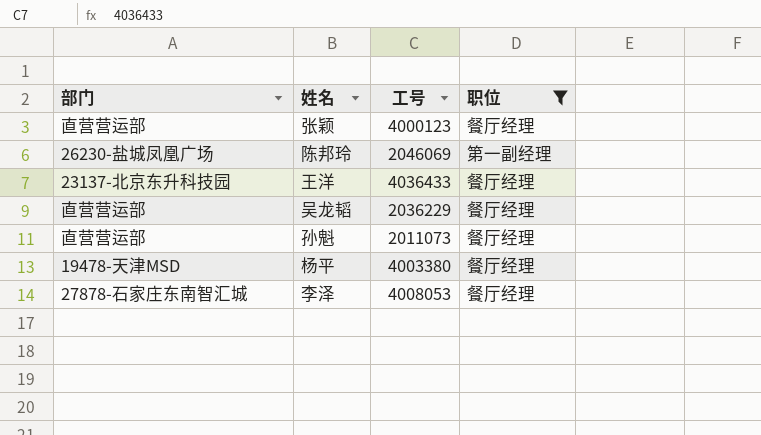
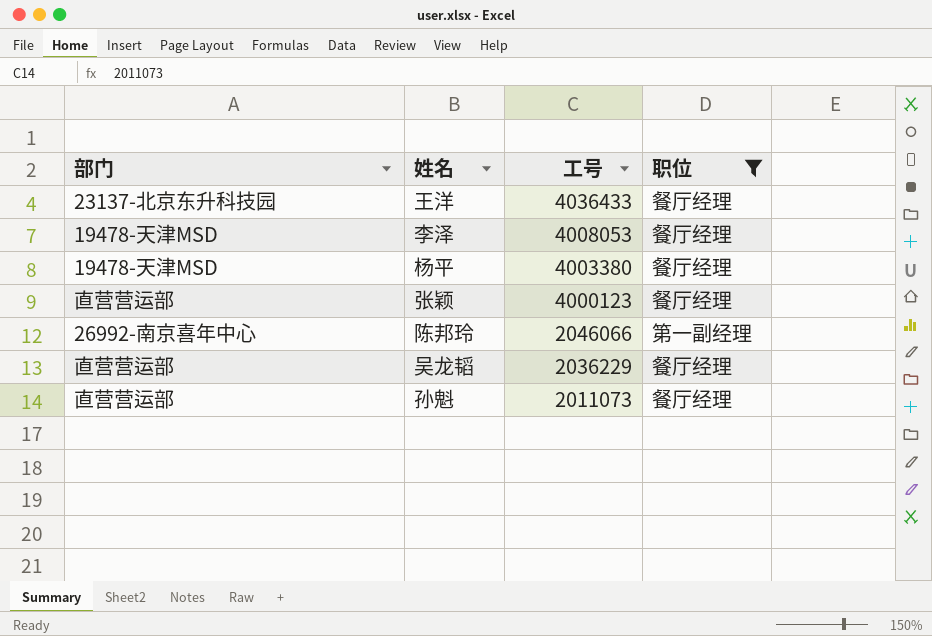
row order: none -> 工号 descending
李泽 | 部门: 27878-石家庄东南智汇城 -> 19478-天津MSD
陈邦玲 | 部门: 26230-盐城凤凰广场 -> 26992-南京喜年中心
陈邦玲 | 工号: 2046069 -> 2046066

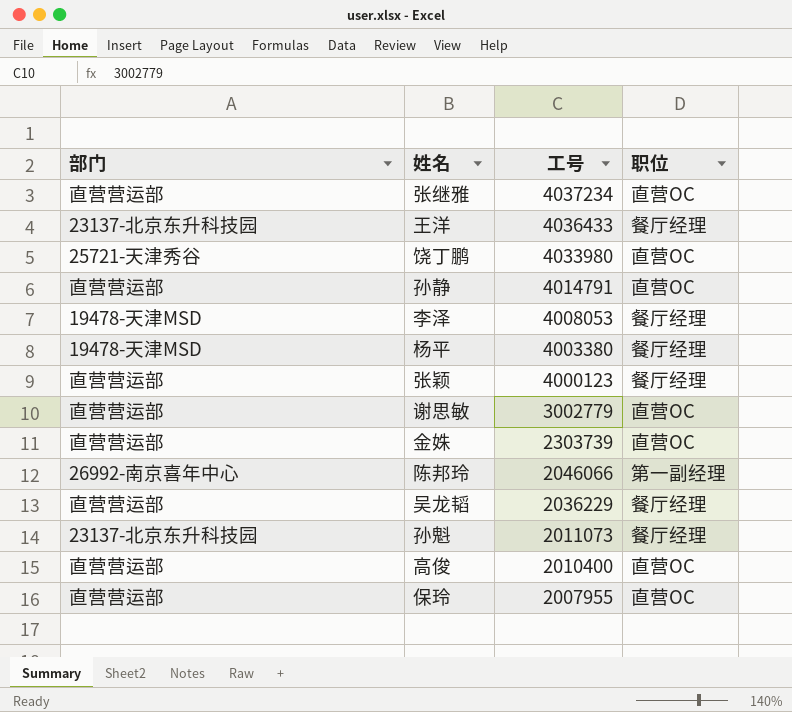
filter: 职位 != 直营OC -> none
孙魁 | 部门: 直营营运部 -> 23137-北京东升科技园

